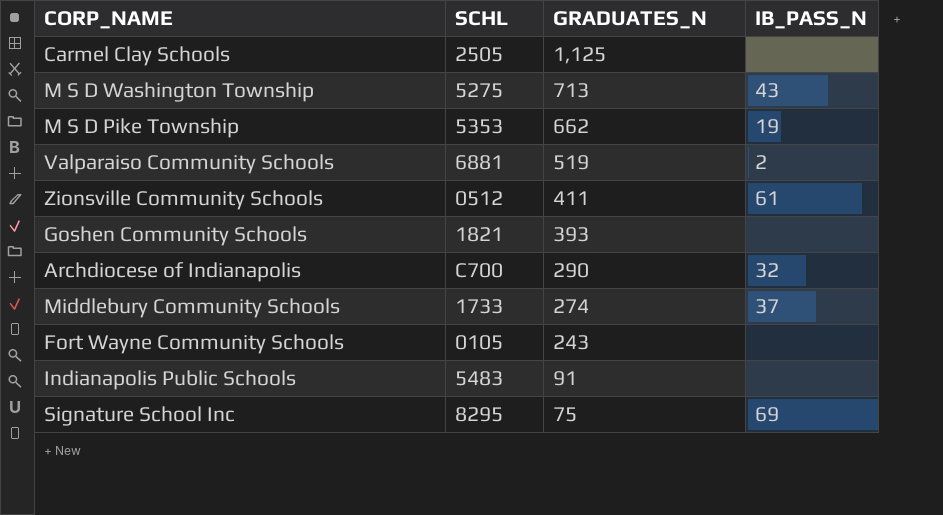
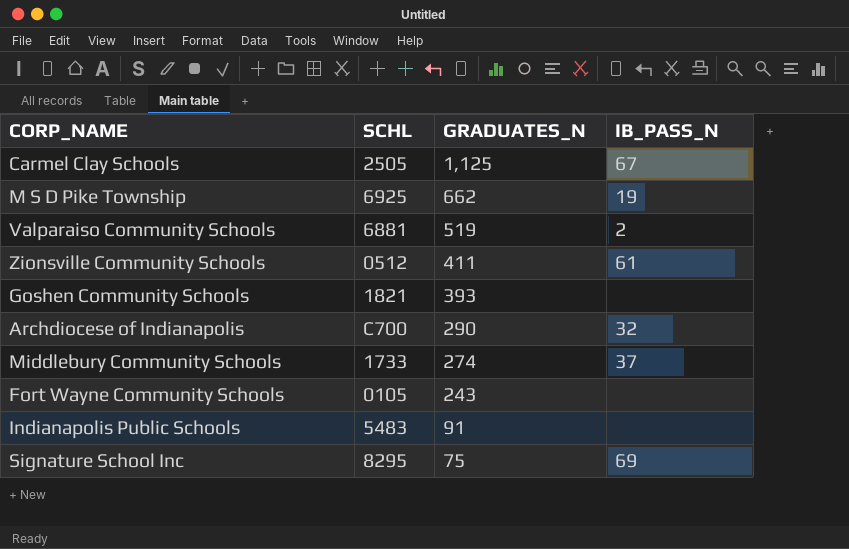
row M S D Washington Township: 5275 | 713 | 43 -> none
Carmel Clay Schools | IB_PASS_N: none -> 67
M S D Pike Township | SCHL: 5353 -> 6925

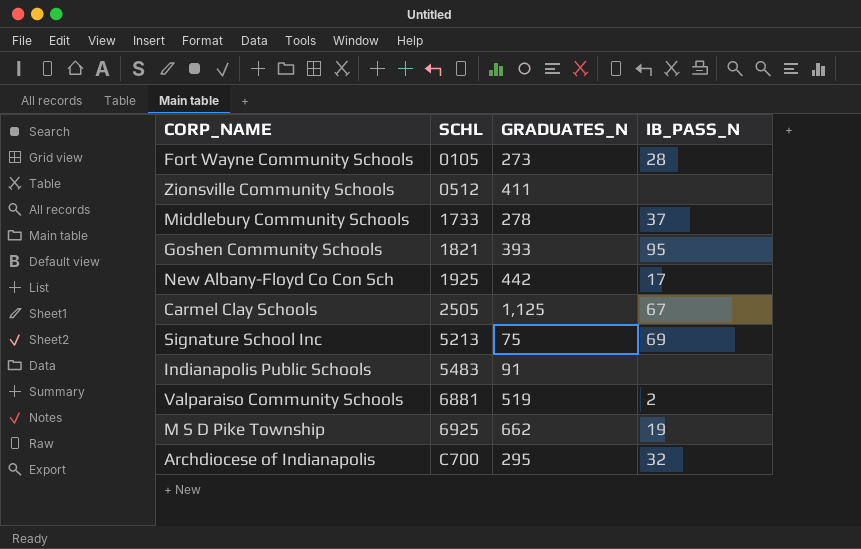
row order: GRADUATES_N descending -> SCHL ascending
Fort Wayne Community Schools | GRADUATES_N: 243 -> 273
Fort Wayne Community Schools | IB_PASS_N: none -> 28
Zionsville Community Schools | IB_PASS_N: 61 -> none
Middlebury Community Schools | GRADUATES_N: 274 -> 278
Goshen Community Schools | IB_PASS_N: none -> 95
row New Albany-Floyd Co Con Sch: none -> 1925 | 442 | 17
Signature School Inc | SCHL: 8295 -> 5213
Archdiocese of Indianapolis | GRADUATES_N: 290 -> 295

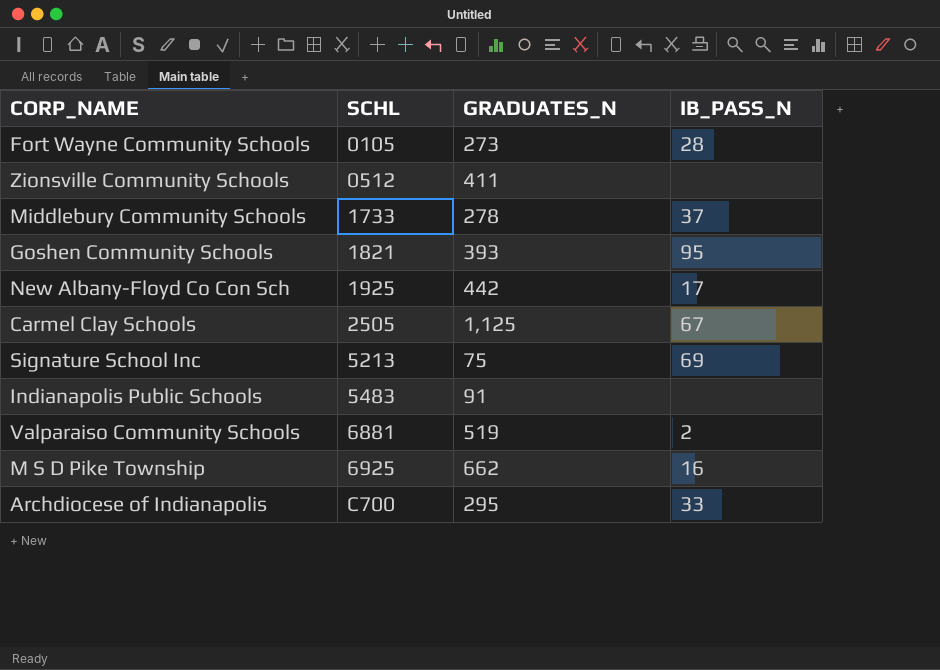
M S D Pike Township | IB_PASS_N: 19 -> 16
Archdiocese of Indianapolis | IB_PASS_N: 32 -> 33

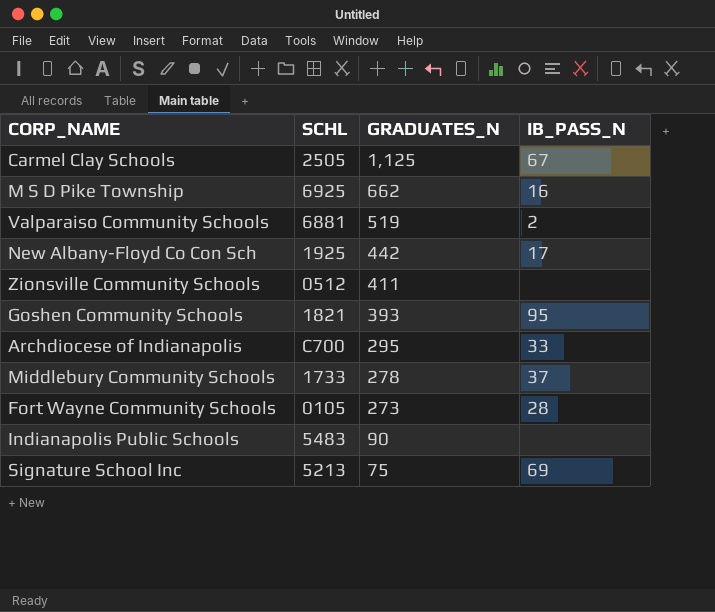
row order: SCHL ascending -> GRADUATES_N descending
Indianapolis Public Schools | GRADUATES_N: 91 -> 90

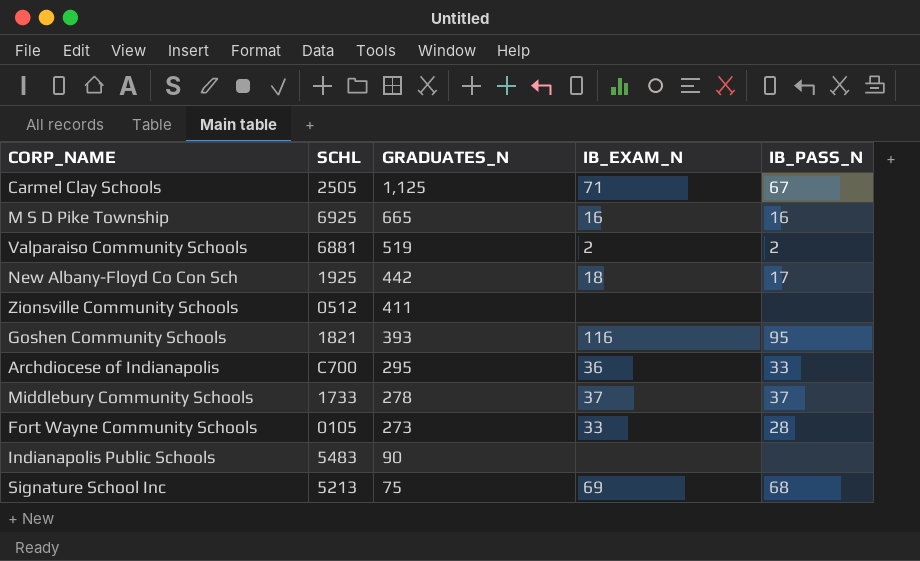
column IB_EXAM_N | position: none -> 4
M S D Pike Township | GRADUATES_N: 662 -> 665
Signature School Inc | IB_PASS_N: 69 -> 68

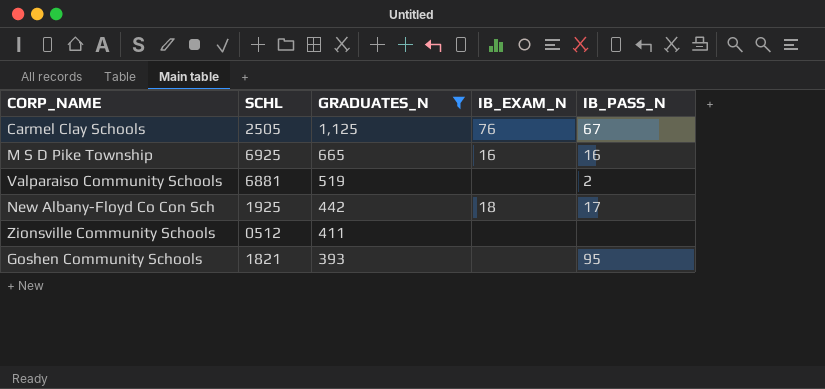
filter: none -> GRADUATES_N >= 393
Carmel Clay Schools | IB_EXAM_N: 71 -> 76
Valparaiso Community Schools | IB_EXAM_N: 2 -> none
Goshen Community Schools | IB_EXAM_N: 116 -> none

